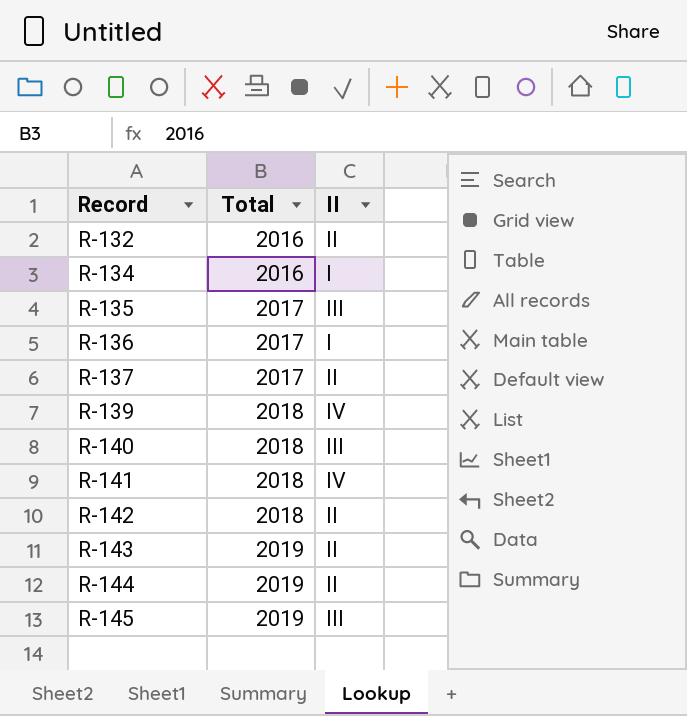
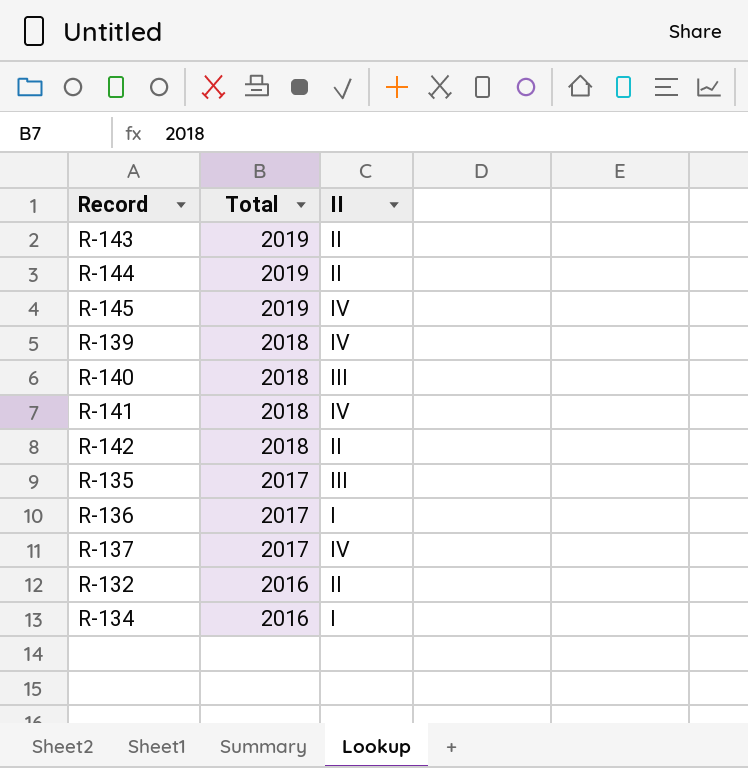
row order: Record ascending -> Total descending
R-145 | II: III -> IV
R-137 | II: II -> IV

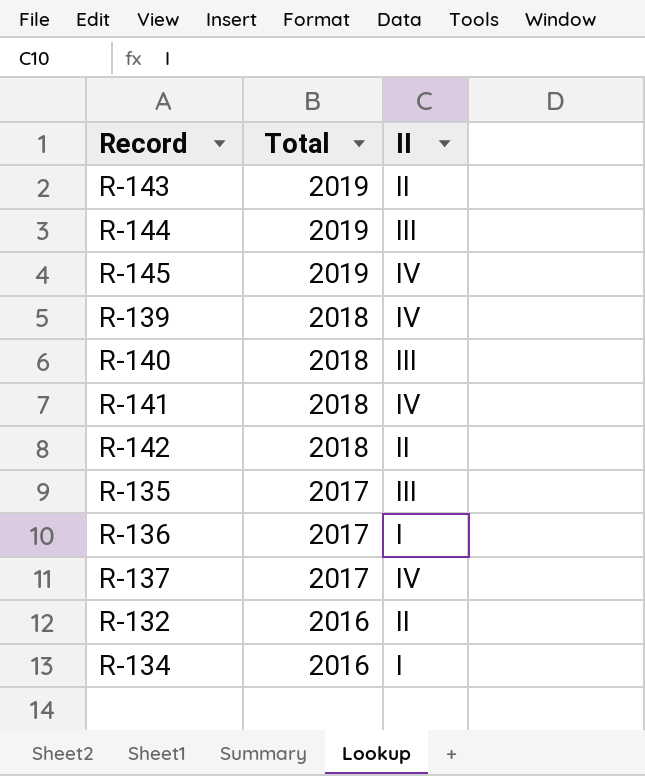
R-144 | II: II -> III

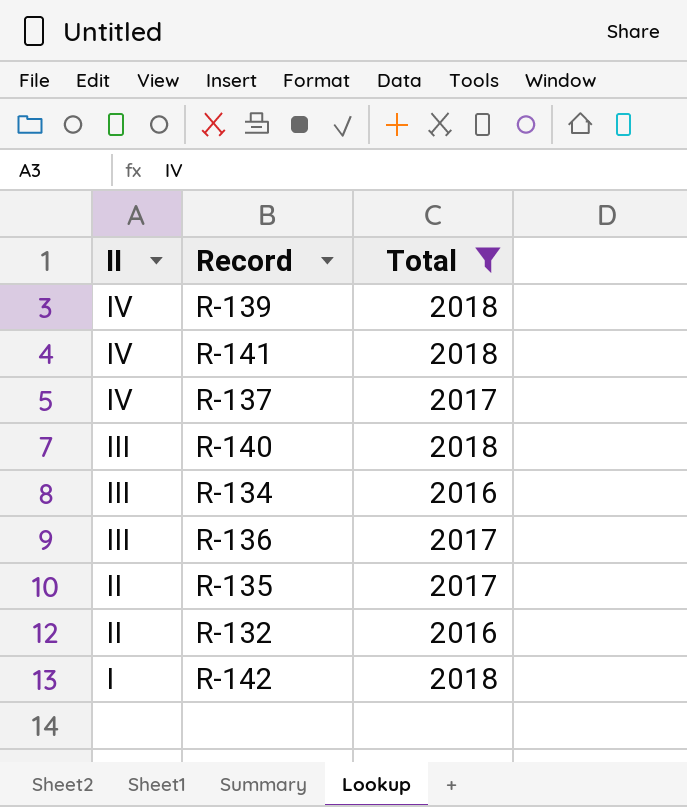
filter: none -> Total != 2019
row order: Total descending -> II descending
column II | position: 3 -> 1
R-134 | II: I -> III
R-136 | II: I -> III
R-135 | II: III -> II
R-142 | II: II -> I

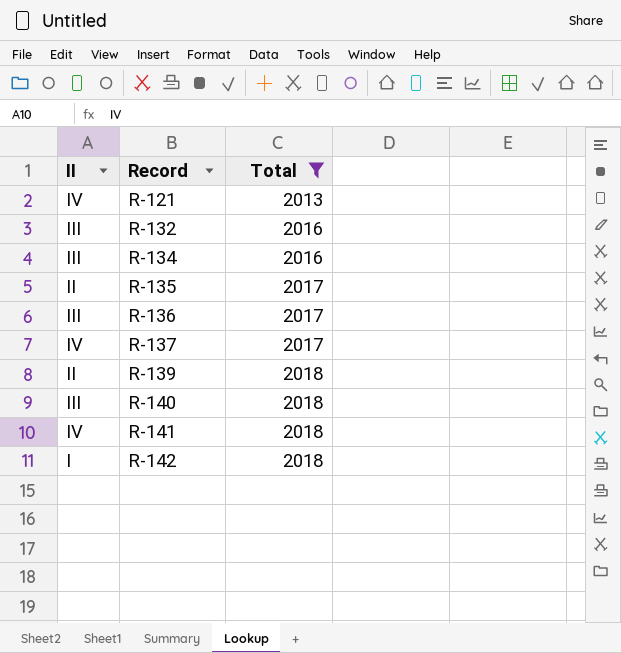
row order: II descending -> Record ascending
row R-121: none -> IV | 2013
R-132 | II: II -> III
R-139 | II: IV -> II

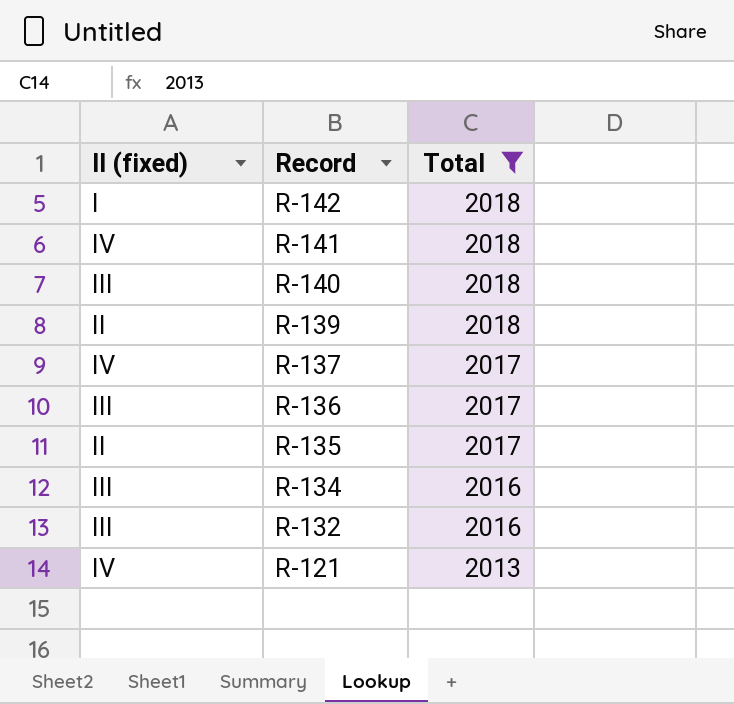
row order: Record ascending -> Record descending
column name: II -> II (fixed)

